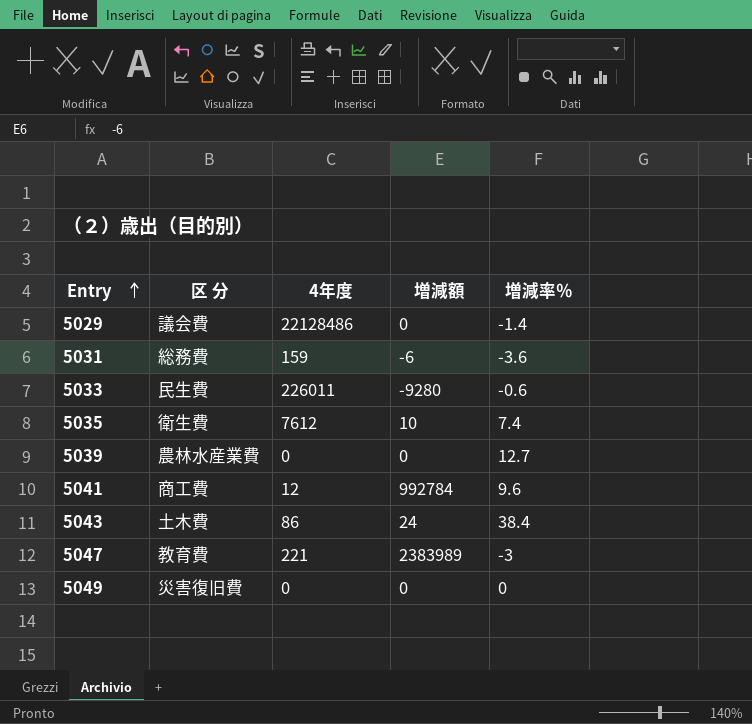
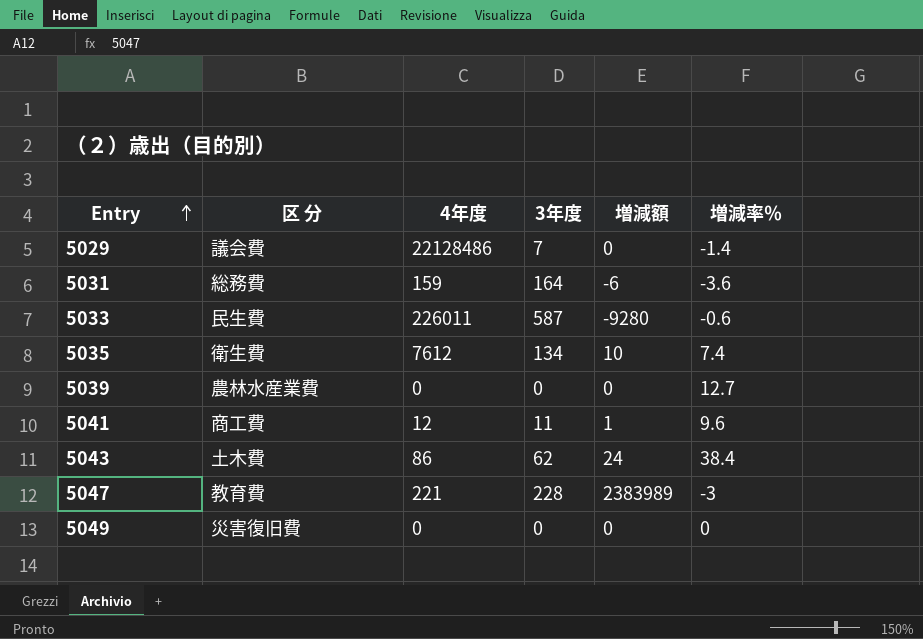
column 3年度 | position: none -> 4
5041 | 増減額: 992784 -> 1

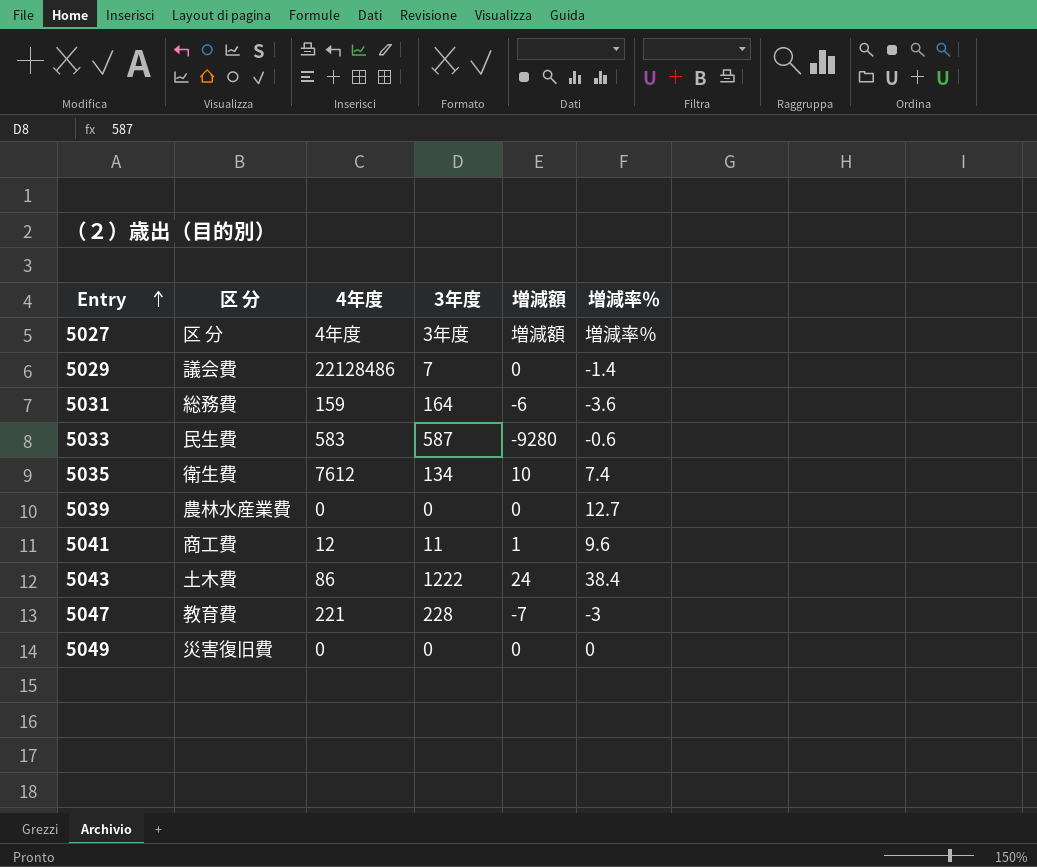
row 5027: none -> 区 分 | 4年度 | 3年度 | 増減額 | 増減率％
5033 | 4年度: 226011 -> 583
5043 | 3年度: 62 -> 1222
5047 | 増減額: 2383989 -> -7

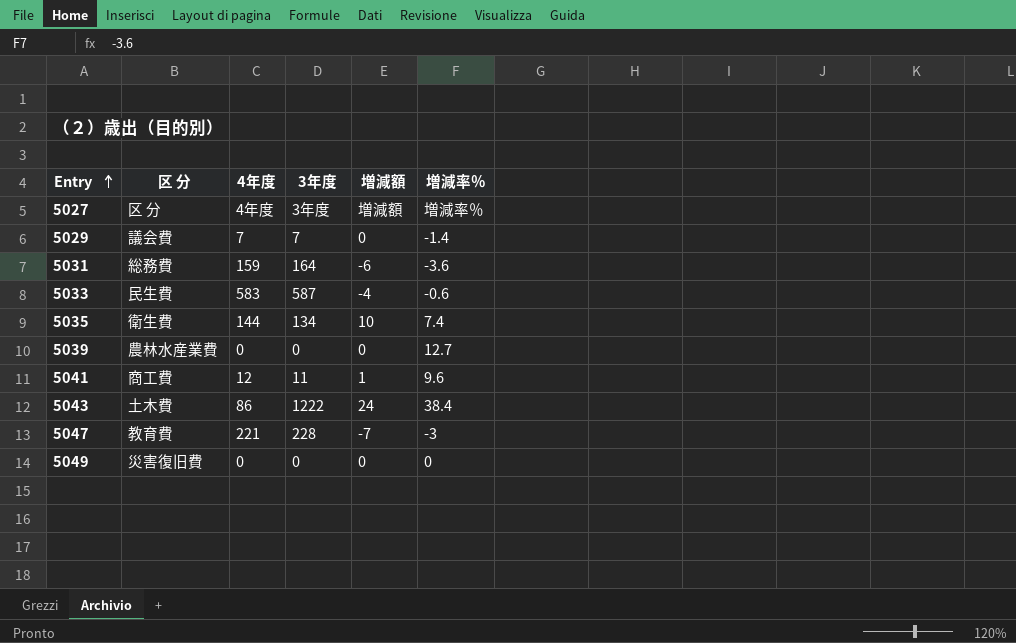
5029 | 4年度: 22128486 -> 7
5033 | 増減額: -9280 -> -4
5035 | 4年度: 7612 -> 144

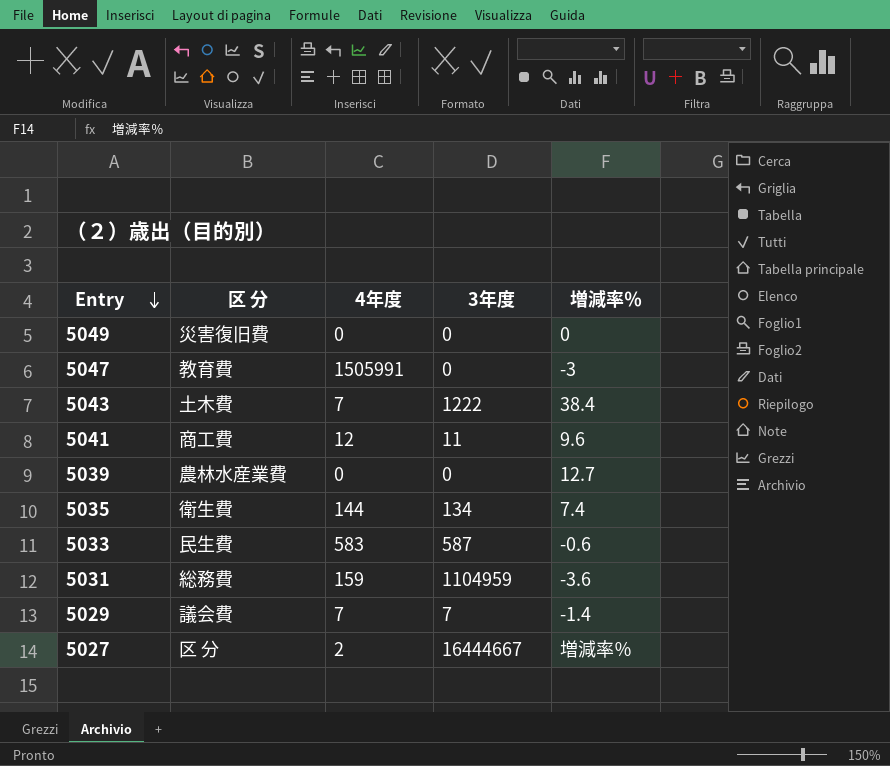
row order: Entry ascending -> Entry descending
column 増減額 | position: 5 -> none
5047 | 4年度: 221 -> 1505991
5047 | 3年度: 228 -> 0
5043 | 4年度: 86 -> 7
5031 | 3年度: 164 -> 1104959
5027 | 4年度: 4年度 -> 2
5027 | 3年度: 3年度 -> 16444667

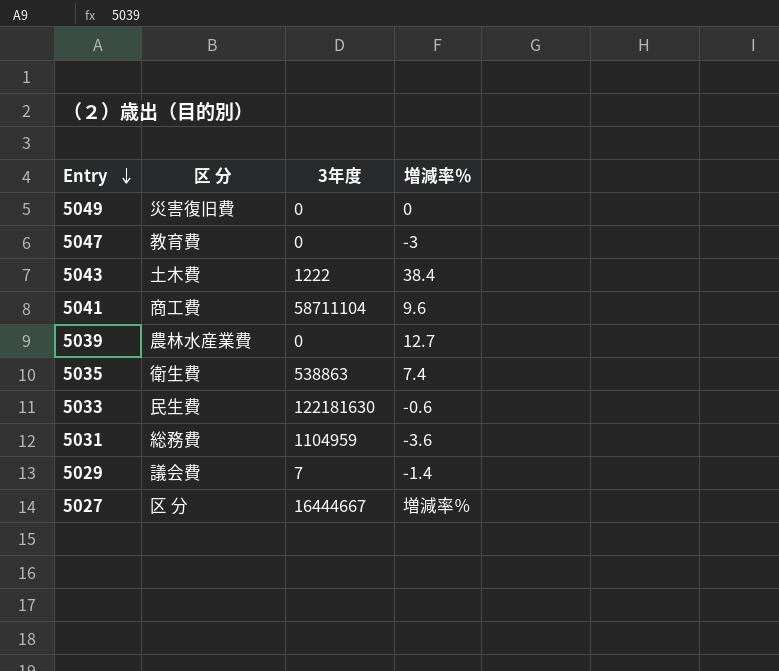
column 4年度 | position: 3 -> none
5041 | 3年度: 11 -> 58711104
5035 | 3年度: 134 -> 538863
5033 | 3年度: 587 -> 122181630

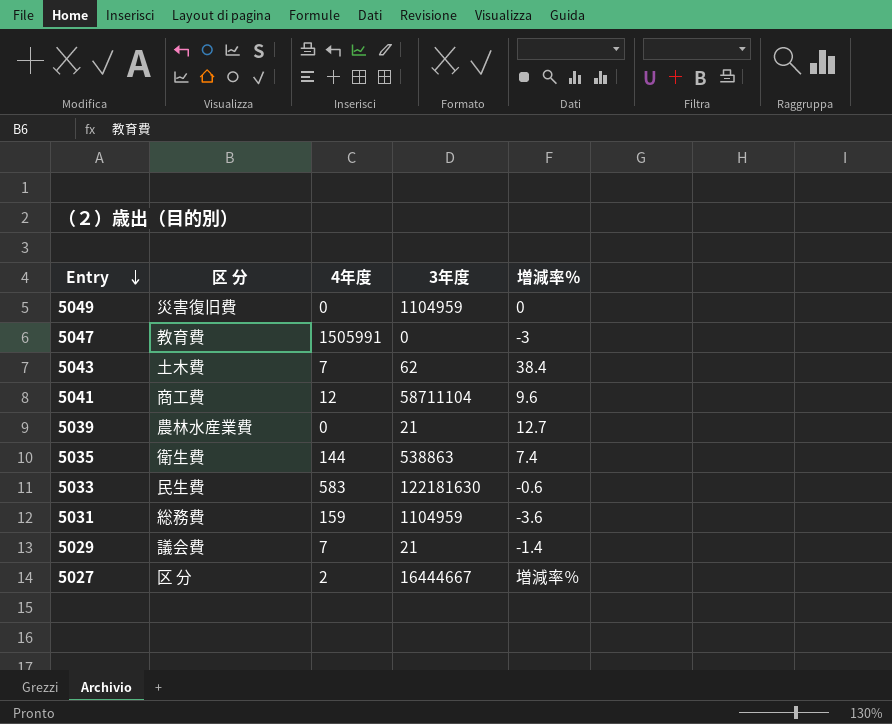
column 4年度 | position: none -> 3
5049 | 3年度: 0 -> 1104959
5043 | 3年度: 1222 -> 62
5039 | 3年度: 0 -> 21
5029 | 3年度: 7 -> 21

